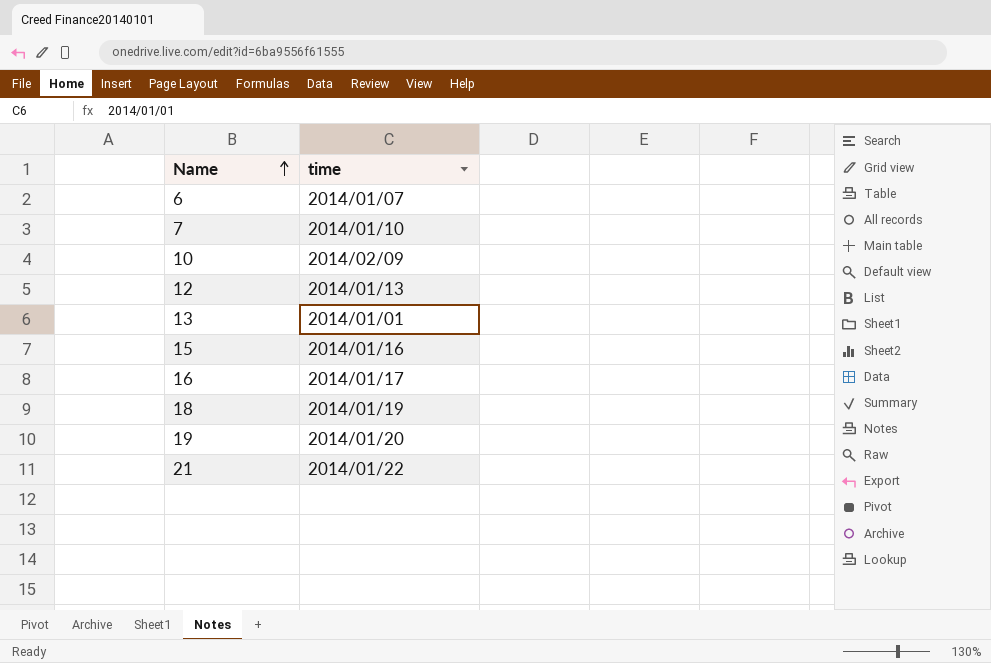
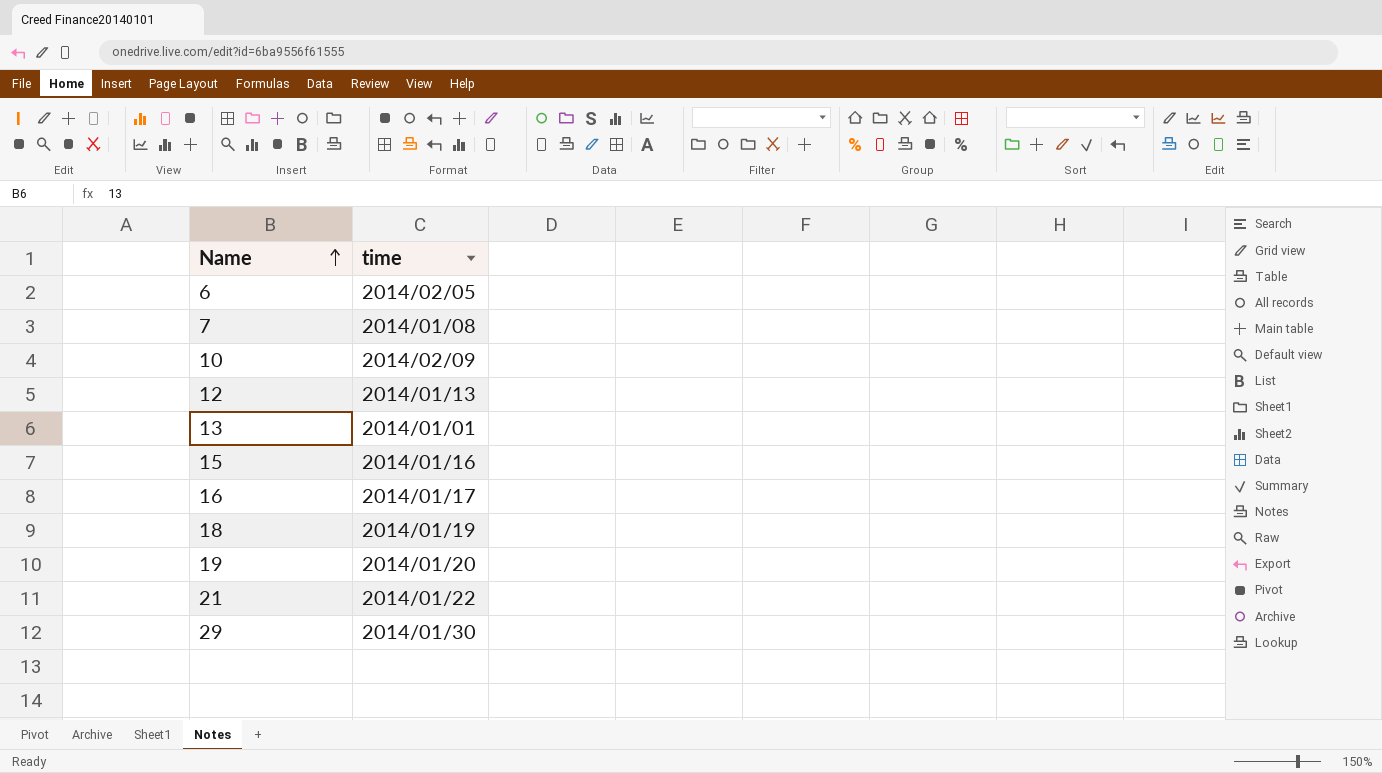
6 | time: 2014/01/07 -> 2014/02/05
7 | time: 2014/01/10 -> 2014/01/08
row 29: none -> 2014/01/30

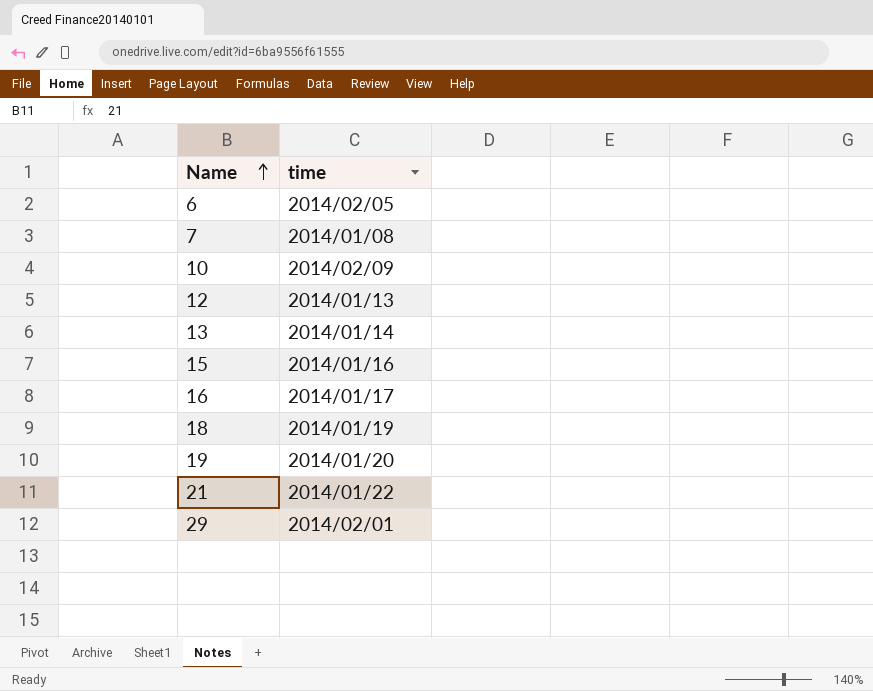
13 | time: 2014/01/01 -> 2014/01/14
29 | time: 2014/01/30 -> 2014/02/01

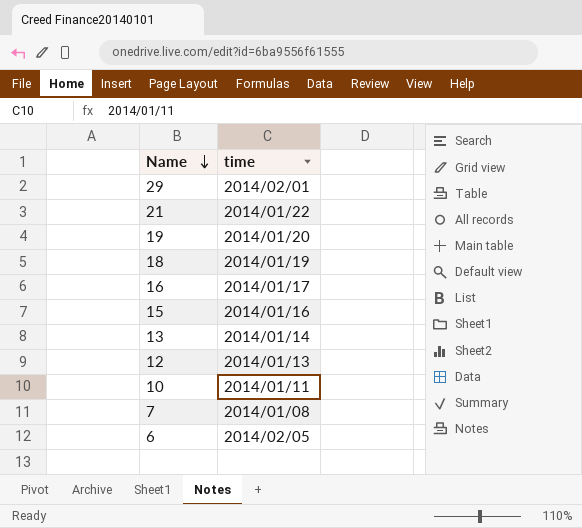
row order: Name ascending -> Name descending
10 | time: 2014/02/09 -> 2014/01/11

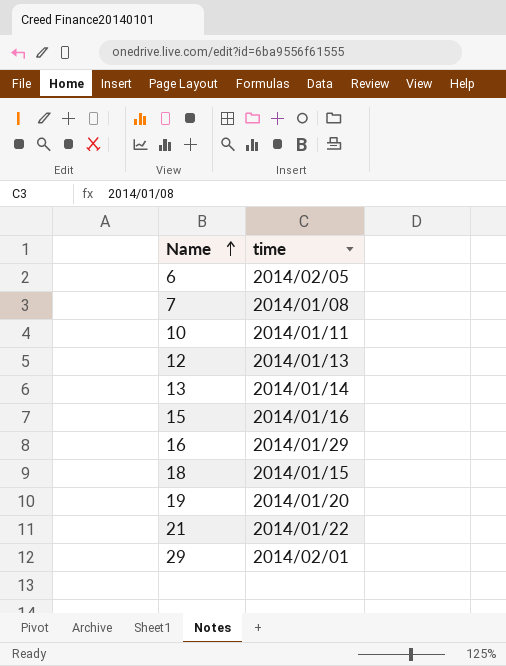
row order: Name descending -> Name ascending
16 | time: 2014/01/17 -> 2014/01/29
18 | time: 2014/01/19 -> 2014/01/15

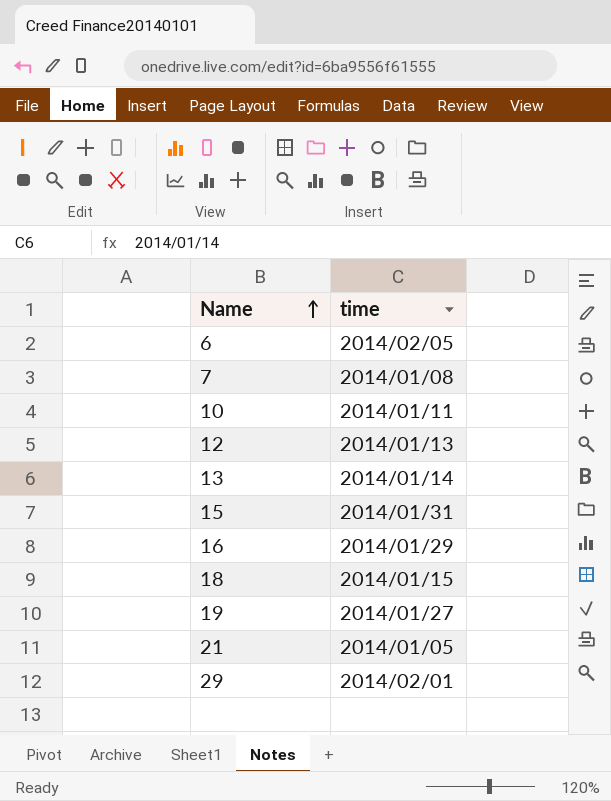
15 | time: 2014/01/16 -> 2014/01/31
19 | time: 2014/01/20 -> 2014/01/27
21 | time: 2014/01/22 -> 2014/01/05

